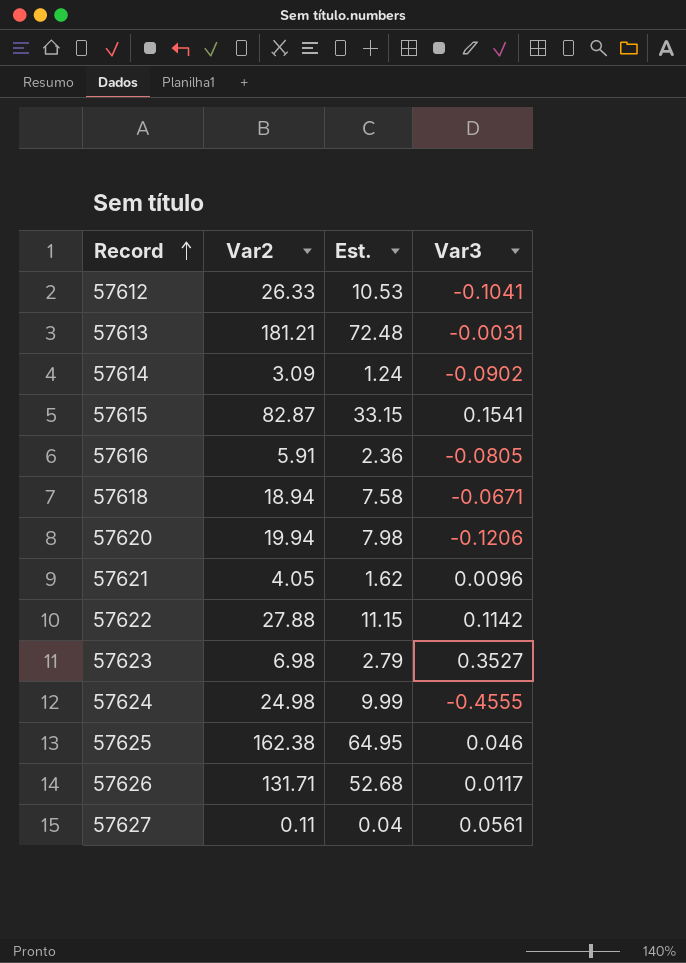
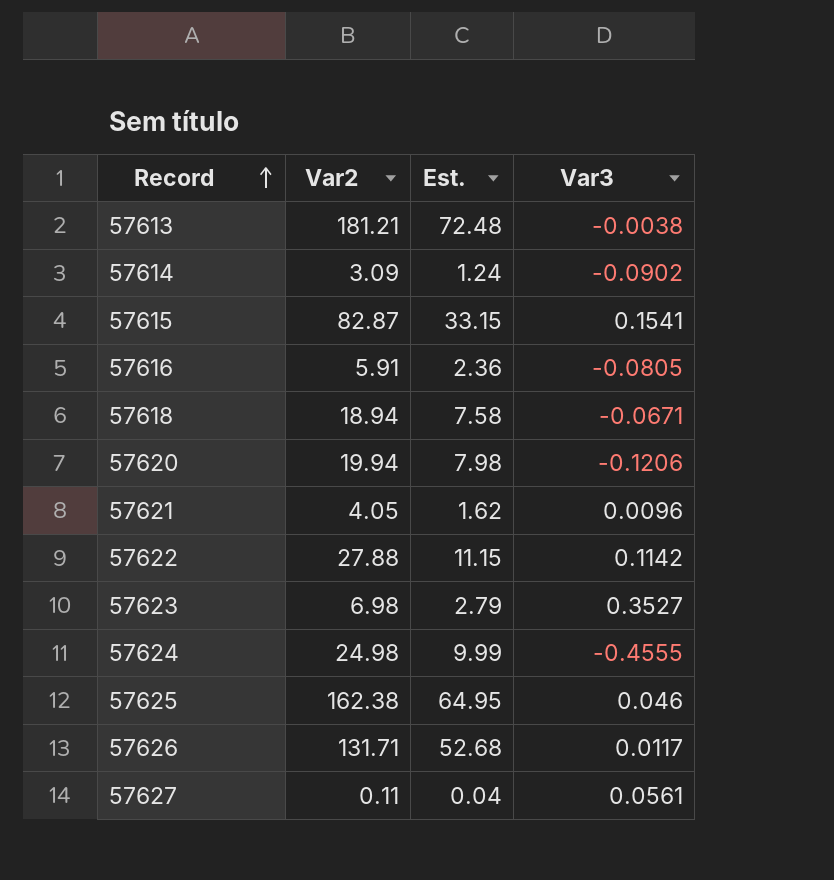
row 57612: 26.33 | 10.53 | -0.1041 -> none
57613 | Var3: -0.0031 -> -0.0038

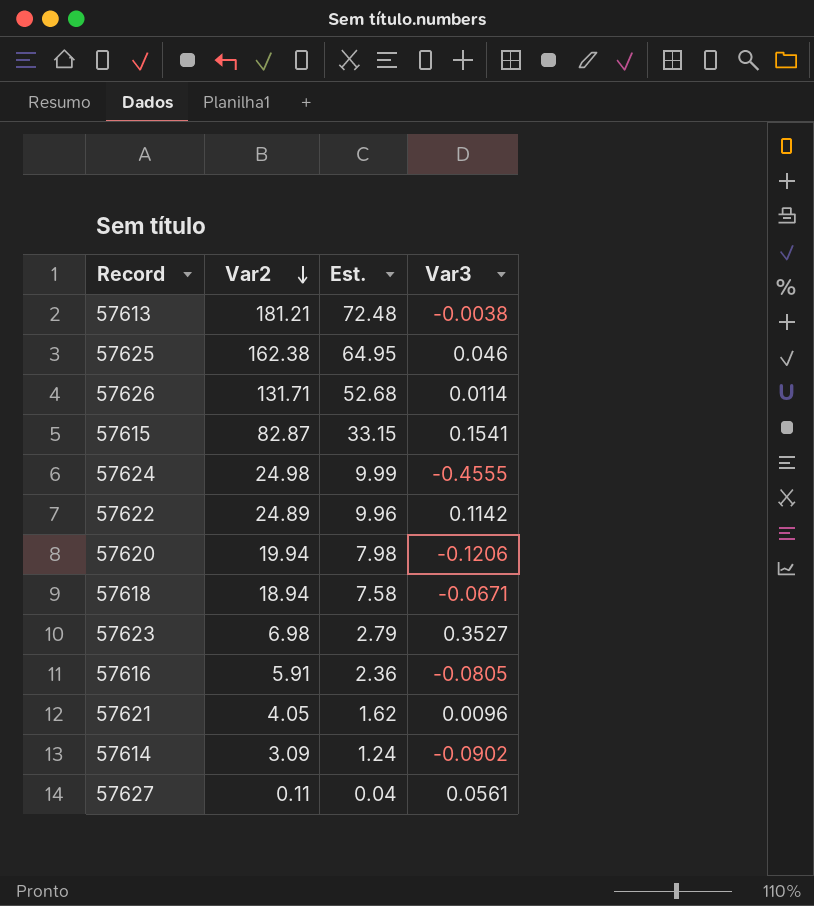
row order: Record ascending -> Var2 descending
57626 | Var3: 0.0117 -> 0.0114
57622 | Var2: 27.88 -> 24.89
57622 | Est.: 11.15 -> 9.96

